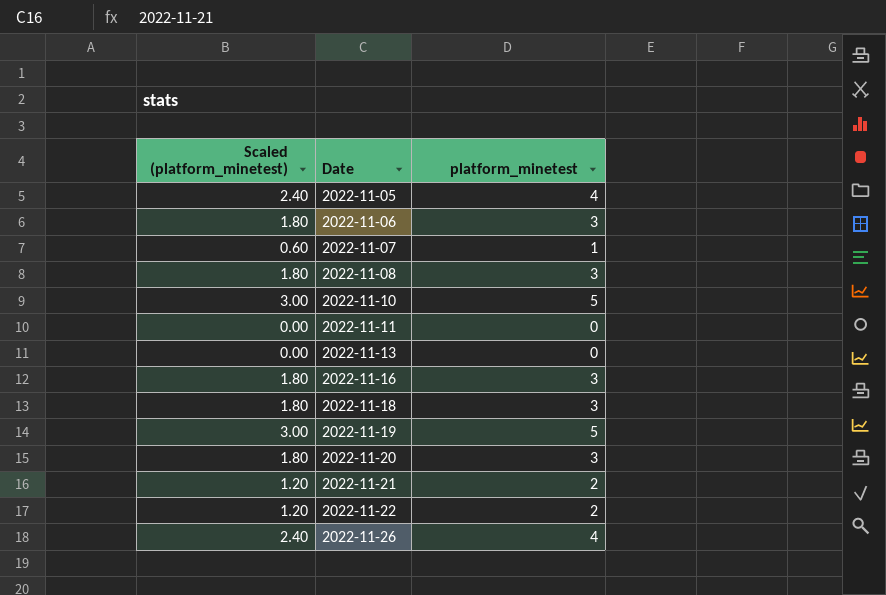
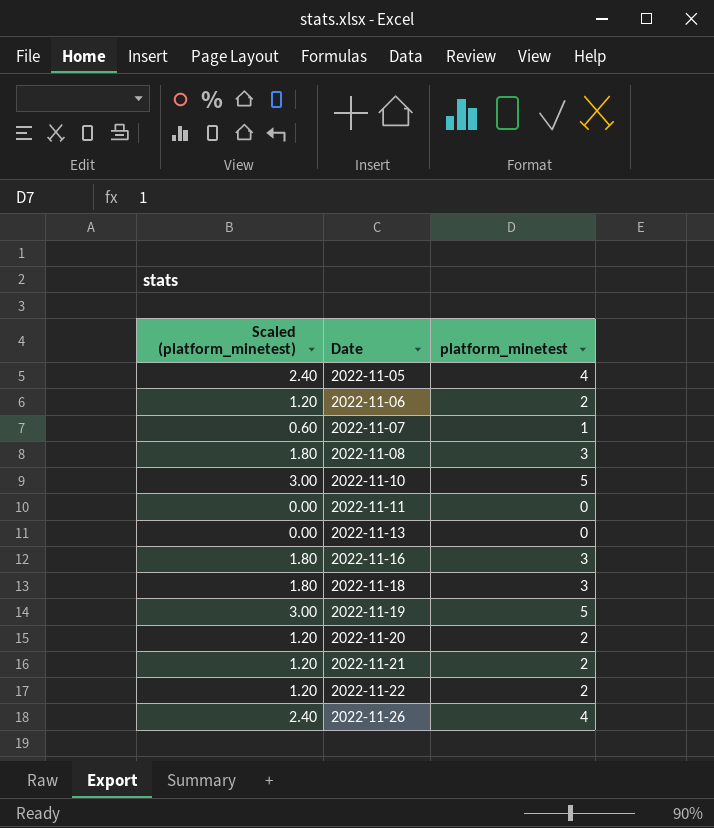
2022-11-06 | Scaled (platform_minetest): 1.80 -> 1.20
2022-11-06 | platform_minetest: 3 -> 2
2022-11-20 | Scaled (platform_minetest): 1.80 -> 1.20
2022-11-20 | platform_minetest: 3 -> 2

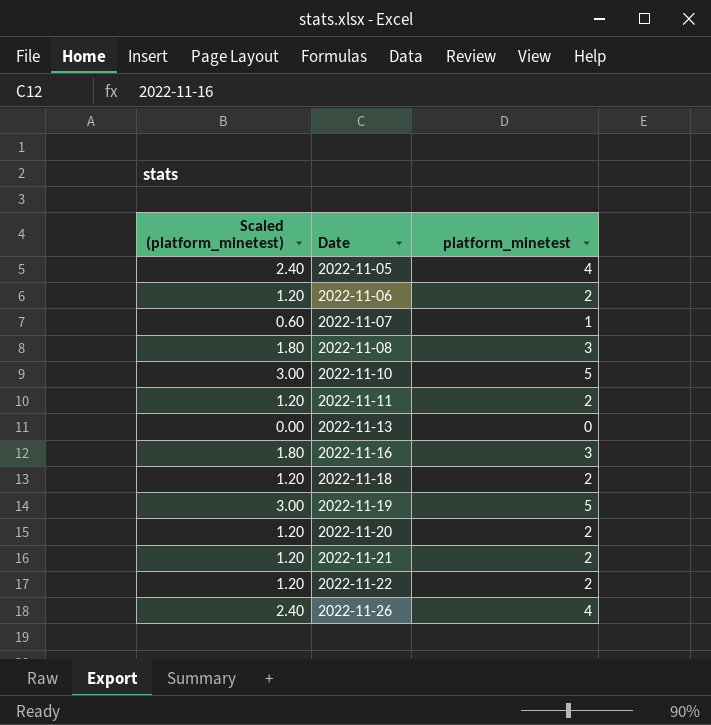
2022-11-11 | Scaled (platform_minetest): 0.00 -> 1.20
2022-11-11 | platform_minetest: 0 -> 2
2022-11-18 | Scaled (platform_minetest): 1.80 -> 1.20
2022-11-18 | platform_minetest: 3 -> 2

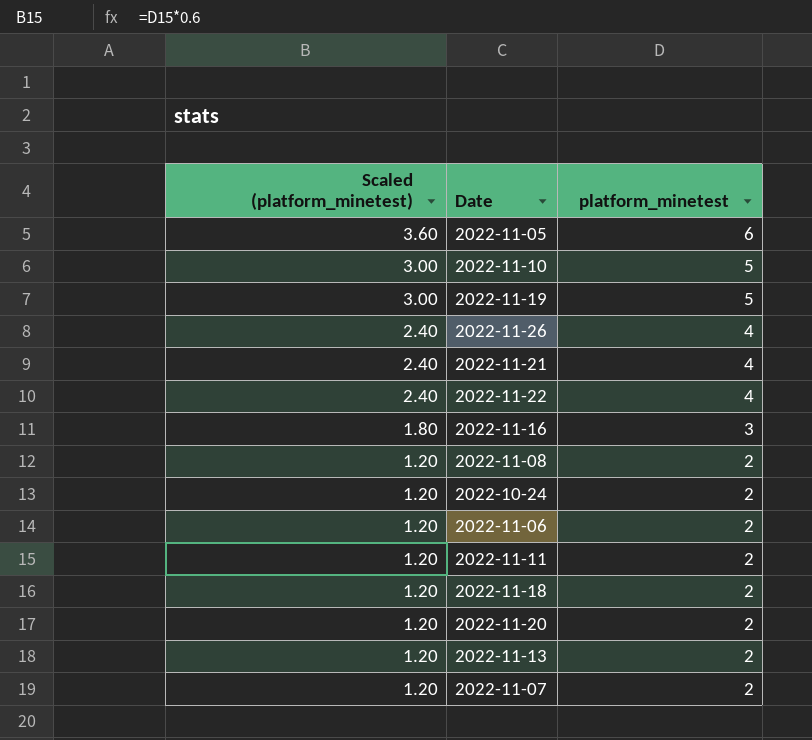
row order: Date ascending -> Scaled (platform_minetest) descending
2022-11-05 | Scaled (platform_minetest): 2.40 -> 3.60
2022-11-05 | platform_minetest: 4 -> 6
2022-11-21 | Scaled (platform_minetest): 1.20 -> 2.40
2022-11-21 | platform_minetest: 2 -> 4
2022-11-22 | Scaled (platform_minetest): 1.20 -> 2.40
2022-11-22 | platform_minetest: 2 -> 4
2022-11-08 | Scaled (platform_minetest): 1.80 -> 1.20
2022-11-08 | platform_minetest: 3 -> 2
row 2022-10-24: none -> 1.20 | 2
2022-11-13 | Scaled (platform_minetest): 0.00 -> 1.20
2022-11-13 | platform_minetest: 0 -> 2
2022-11-07 | Scaled (platform_minetest): 0.60 -> 1.20
2022-11-07 | platform_minetest: 1 -> 2

